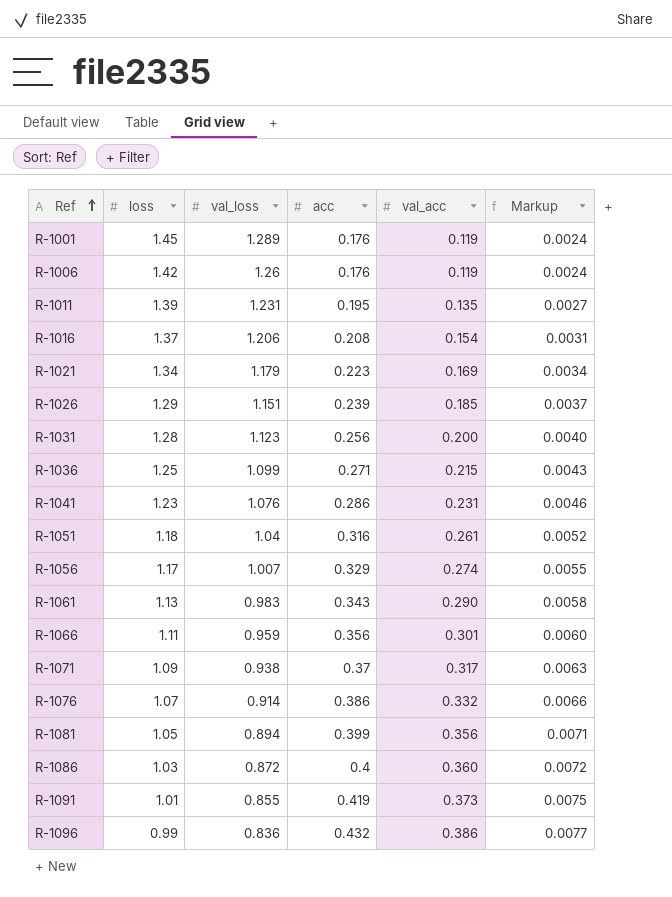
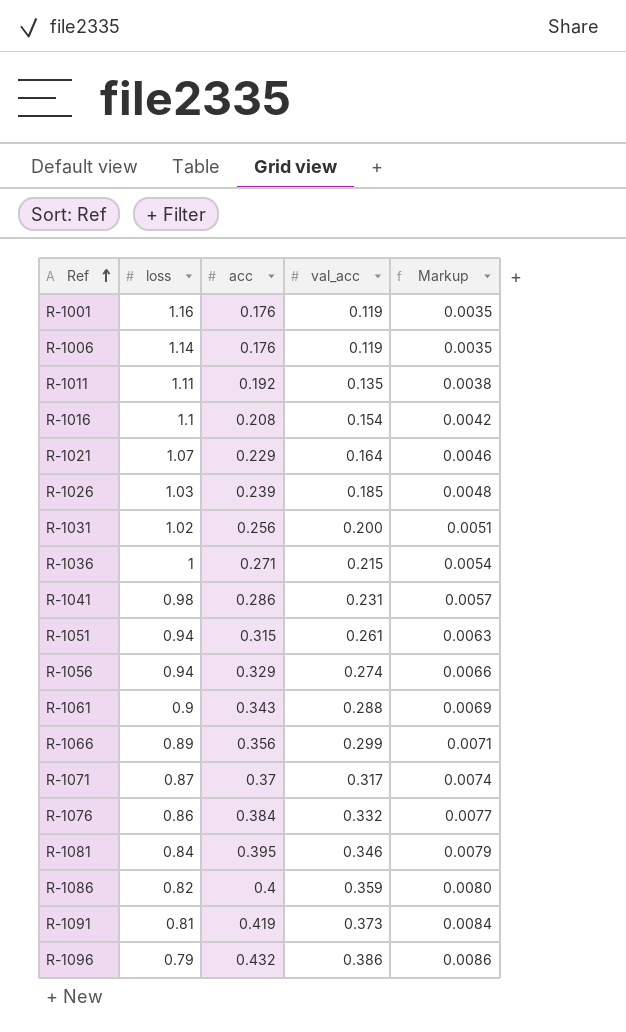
column val_loss | position: 3 -> none
column Markup | formula: [val_acc] * 0.02 -> [acc] * 0.02
R-1001 | loss: 1.45 -> 1.16
R-1006 | loss: 1.42 -> 1.14
R-1011 | loss: 1.39 -> 1.11
R-1011 | acc: 0.195 -> 0.192
R-1016 | loss: 1.37 -> 1.1
R-1021 | loss: 1.34 -> 1.07
R-1021 | acc: 0.223 -> 0.229
R-1021 | val_acc: 0.169 -> 0.164
R-1026 | loss: 1.29 -> 1.03
R-1031 | loss: 1.28 -> 1.02
R-1036 | loss: 1.25 -> 1
R-1041 | loss: 1.23 -> 0.98
R-1051 | loss: 1.18 -> 0.94
R-1051 | acc: 0.316 -> 0.315
R-1056 | loss: 1.17 -> 0.94
R-1061 | loss: 1.13 -> 0.9
R-1061 | val_acc: 0.290 -> 0.288
R-1066 | loss: 1.11 -> 0.89
R-1066 | val_acc: 0.301 -> 0.299
R-1071 | loss: 1.09 -> 0.87
R-1076 | loss: 1.07 -> 0.86
R-1076 | acc: 0.386 -> 0.384
R-1081 | loss: 1.05 -> 0.84
R-1081 | acc: 0.399 -> 0.395
R-1081 | val_acc: 0.356 -> 0.346
R-1086 | loss: 1.03 -> 0.82
R-1086 | val_acc: 0.360 -> 0.359
R-1091 | loss: 1.01 -> 0.81
R-1096 | loss: 0.99 -> 0.79

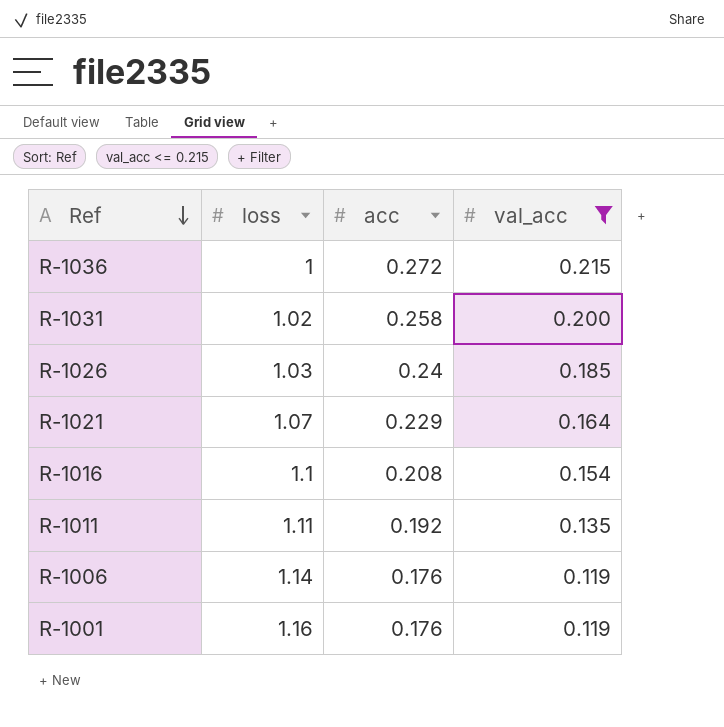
filter: none -> val_acc <= 0.215
row order: Ref ascending -> Ref descending
column Markup | formula: [acc] * 0.02 -> none
R-1036 | acc: 0.271 -> 0.272
R-1031 | acc: 0.256 -> 0.258
R-1026 | acc: 0.239 -> 0.24

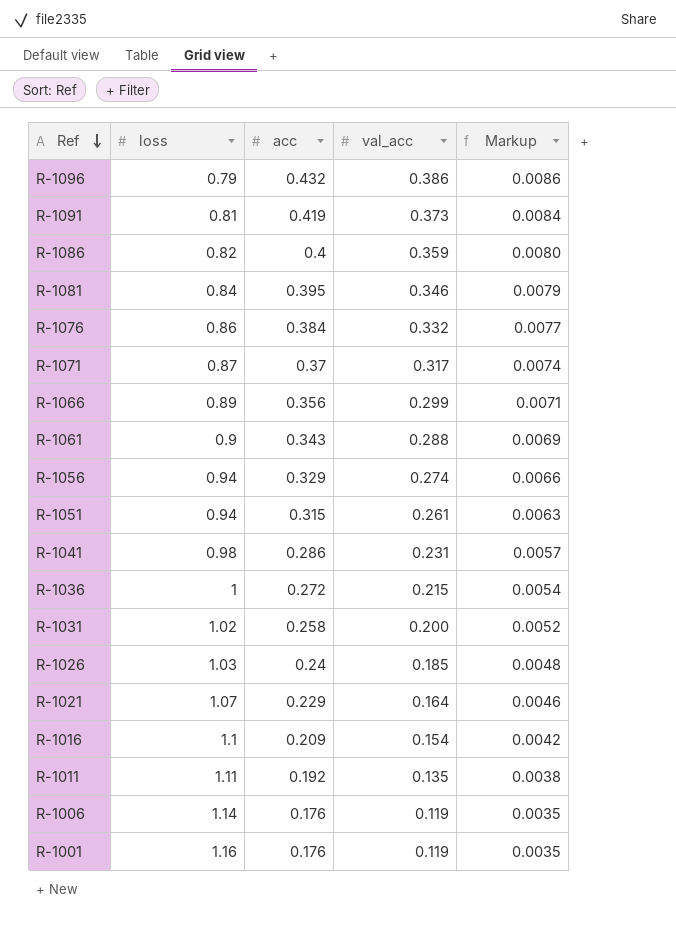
filter: val_acc <= 0.215 -> none
column Markup | formula: none -> [acc] * 0.02
R-1016 | acc: 0.208 -> 0.209

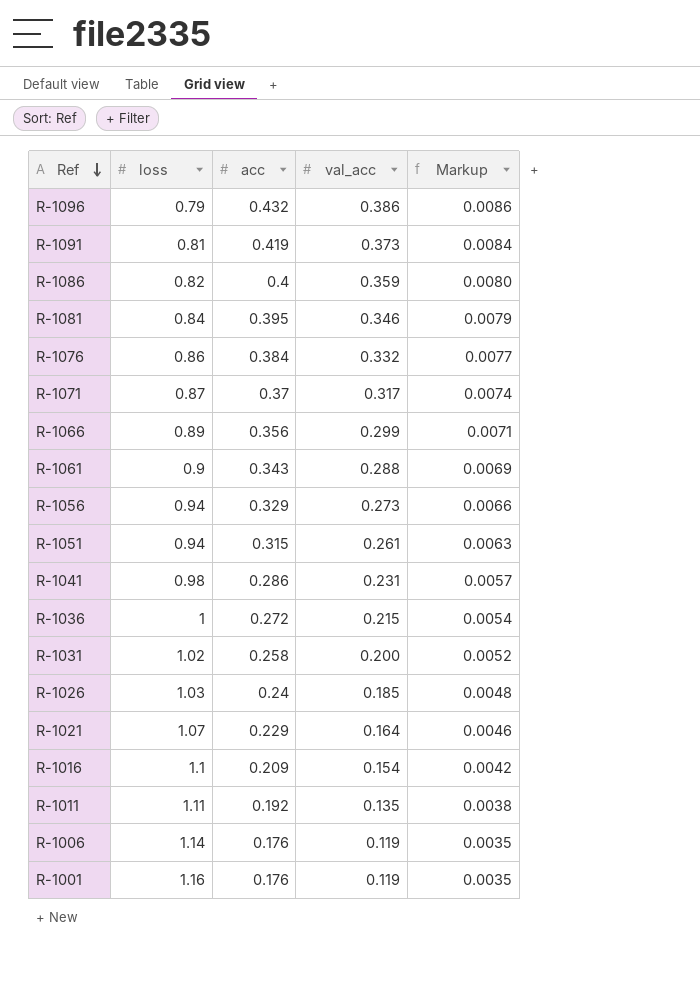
R-1056 | val_acc: 0.274 -> 0.273

